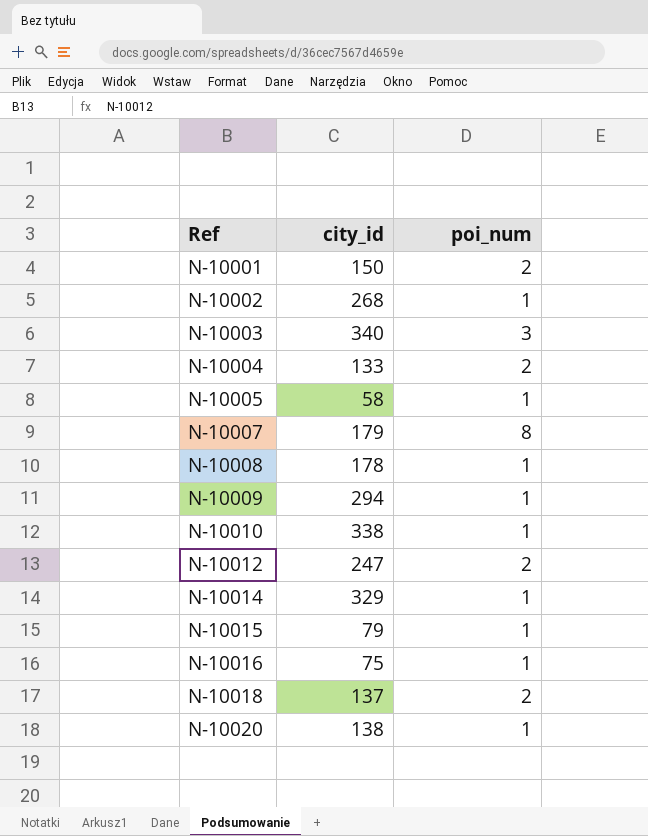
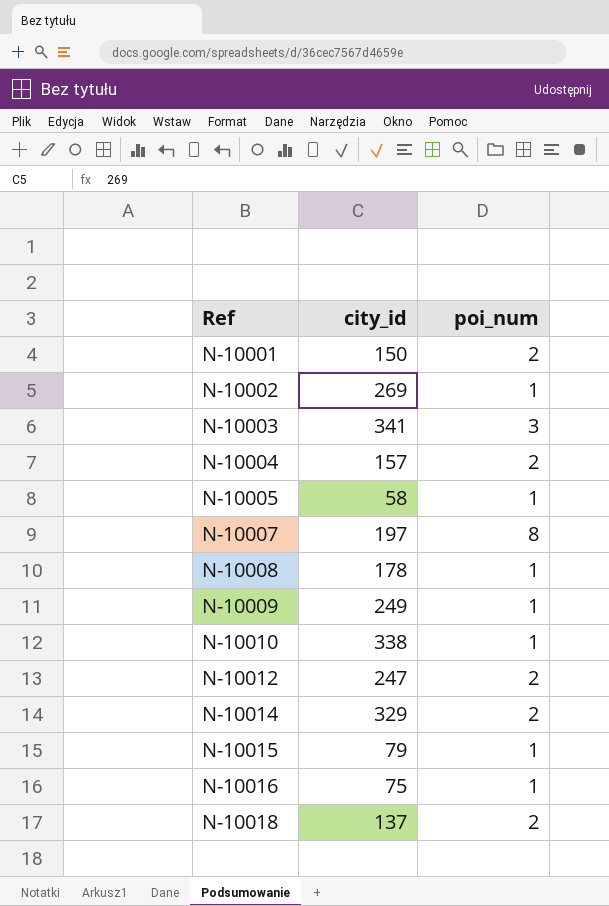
row N-10020: 138 | 1 -> none
N-10002 | city_id: 268 -> 269
N-10003 | city_id: 340 -> 341
N-10004 | city_id: 133 -> 157
N-10007 | city_id: 179 -> 197
N-10009 | city_id: 294 -> 249
N-10014 | poi_num: 1 -> 2

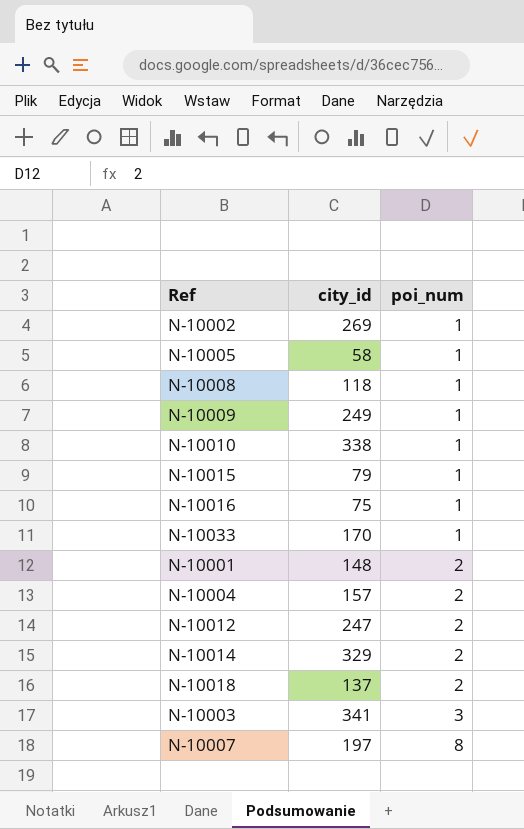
row order: Ref ascending -> poi_num ascending
N-10008 | city_id: 178 -> 118
row N-10033: none -> 170 | 1
N-10001 | city_id: 150 -> 148

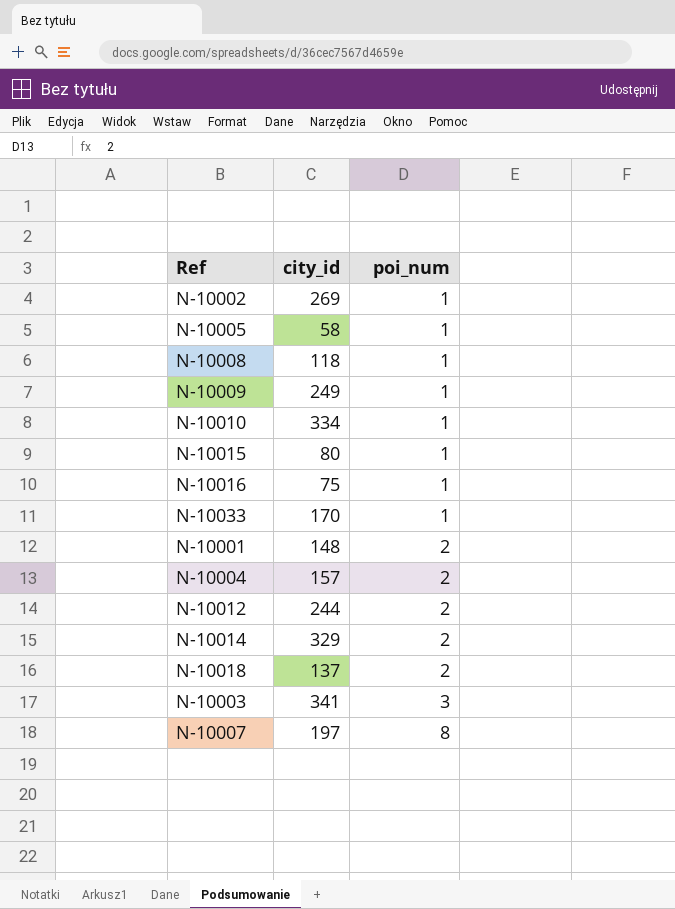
N-10010 | city_id: 338 -> 334
N-10015 | city_id: 79 -> 80
N-10012 | city_id: 247 -> 244

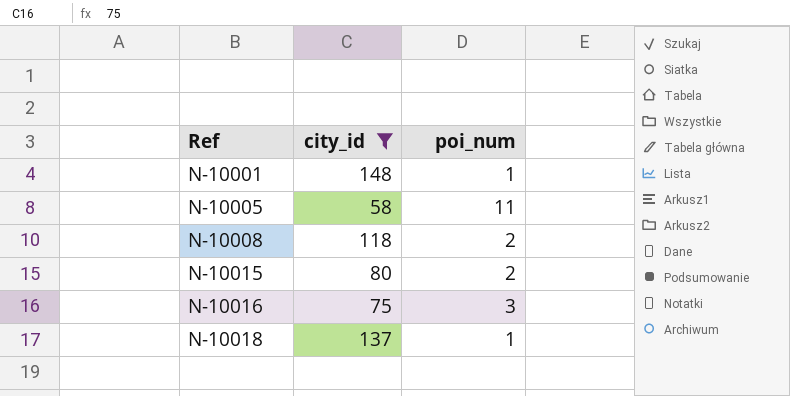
filter: none -> city_id <= 148
row order: poi_num ascending -> Ref ascending
N-10001 | poi_num: 2 -> 1
N-10005 | poi_num: 1 -> 11
N-10008 | poi_num: 1 -> 2
N-10015 | poi_num: 1 -> 2
N-10016 | poi_num: 1 -> 3
N-10018 | poi_num: 2 -> 1

